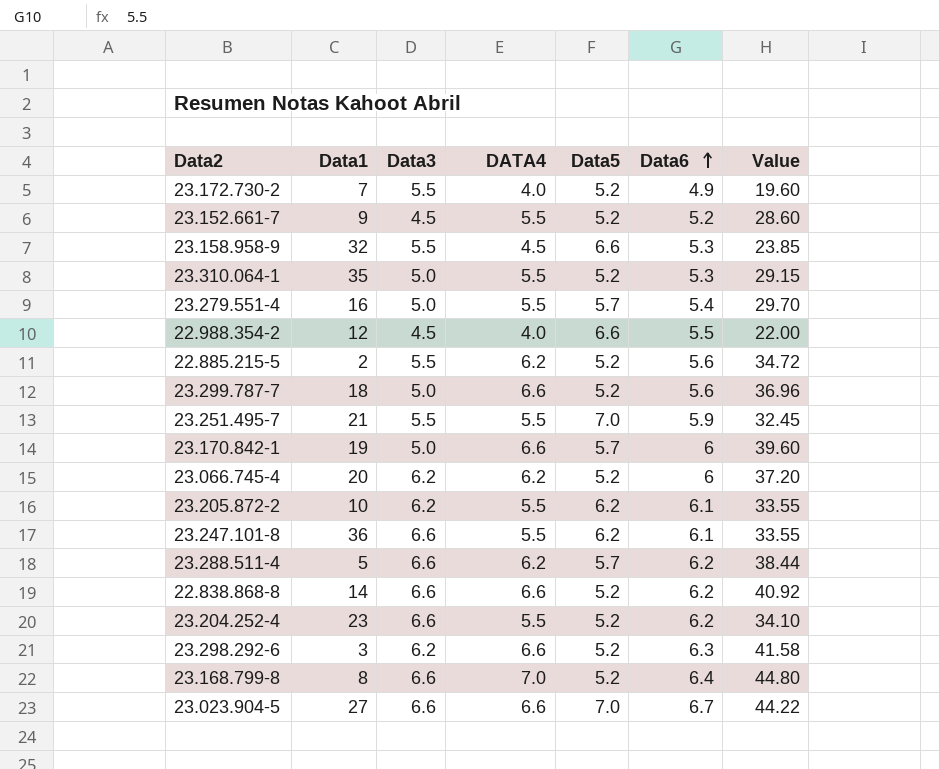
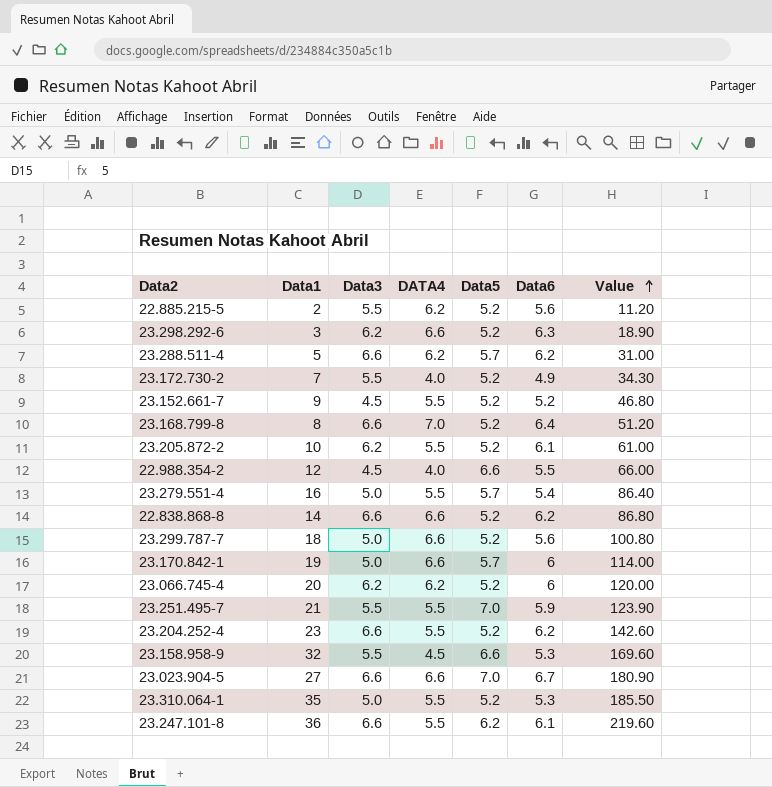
row order: Data6 ascending -> Value ascending
column Value | formula: [DATA4] * [Data6] -> [Data1] * [Data6]
23.205.872-2 | Data5: 6.2 -> 5.2

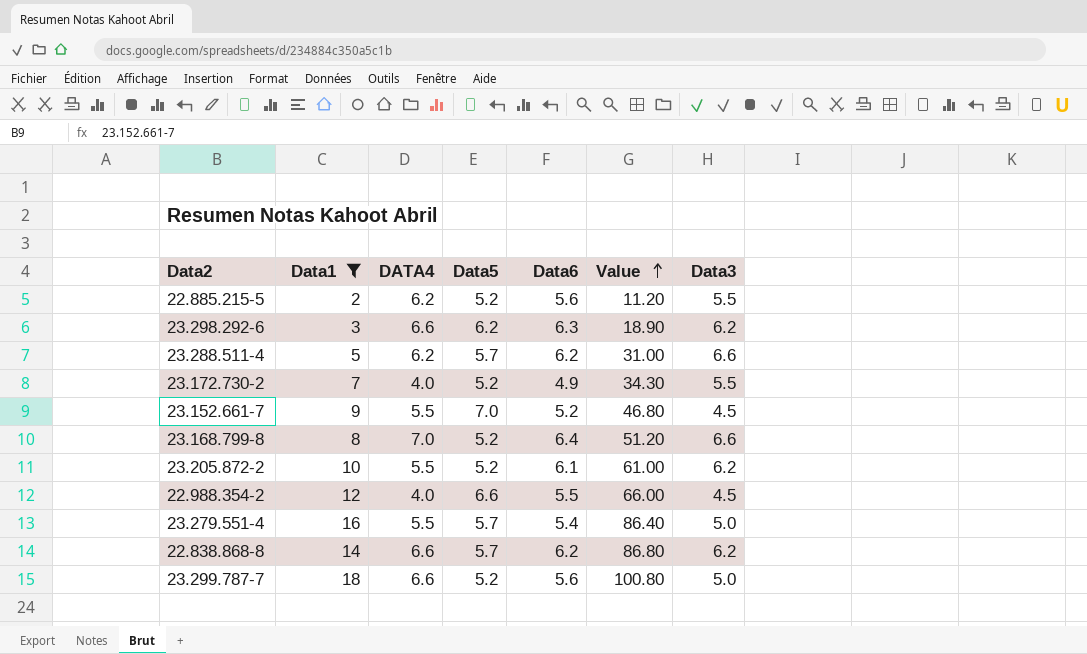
filter: none -> Data1 <= 18
column Data3 | position: 3 -> 7
23.298.292-6 | Data5: 5.2 -> 6.2
23.152.661-7 | Data5: 5.2 -> 7.0
22.838.868-8 | Data5: 5.2 -> 5.7
22.838.868-8 | Data3: 6.6 -> 6.2

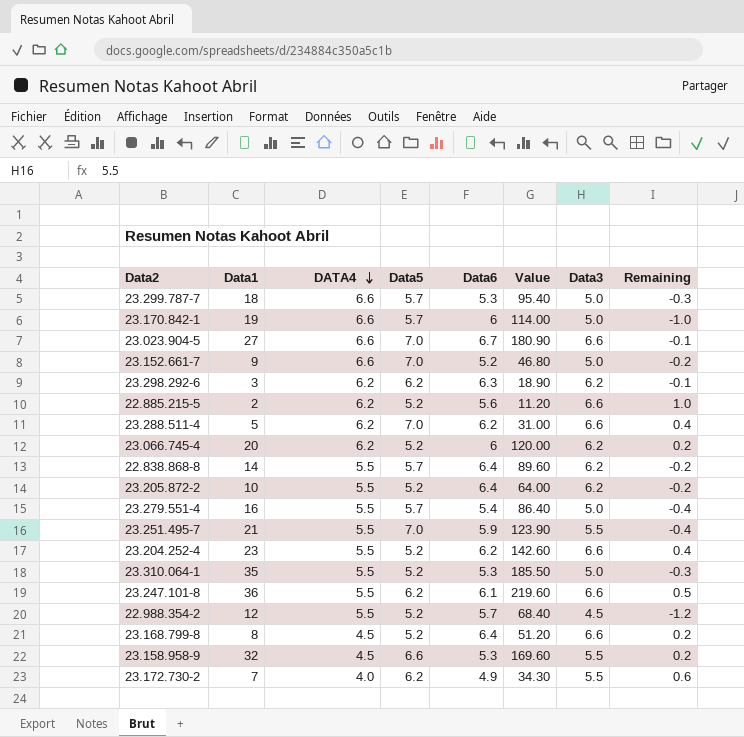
filter: Data1 <= 18 -> none
row order: Value ascending -> DATA4 descending
column Remaining | formula: none -> [Data3] - [Data6]
23.299.787-7 | Data5: 5.2 -> 5.7
23.299.787-7 | Data6: 5.6 -> 5.3
23.299.787-7 | Value: 100.80 -> 95.40
23.152.661-7 | DATA4: 5.5 -> 6.6
23.152.661-7 | Data3: 4.5 -> 5.0
23.298.292-6 | DATA4: 6.6 -> 6.2
22.885.215-5 | Data3: 5.5 -> 6.6
23.288.511-4 | Data5: 5.7 -> 7.0
22.838.868-8 | DATA4: 6.6 -> 5.5
22.838.868-8 | Data6: 6.2 -> 6.4
22.838.868-8 | Value: 86.80 -> 89.60
23.205.872-2 | Data6: 6.1 -> 6.4
23.205.872-2 | Value: 61.00 -> 64.00
22.988.354-2 | DATA4: 4.0 -> 5.5
22.988.354-2 | Data5: 6.6 -> 5.2
22.988.354-2 | Data6: 5.5 -> 5.7
22.988.354-2 | Value: 66.00 -> 68.40
23.168.799-8 | DATA4: 7.0 -> 4.5
23.172.730-2 | Data5: 5.2 -> 6.2

